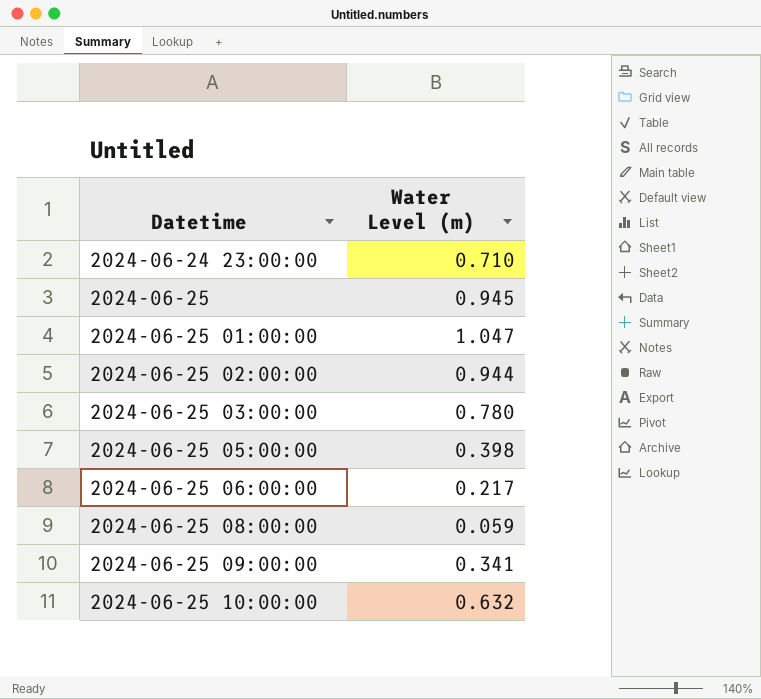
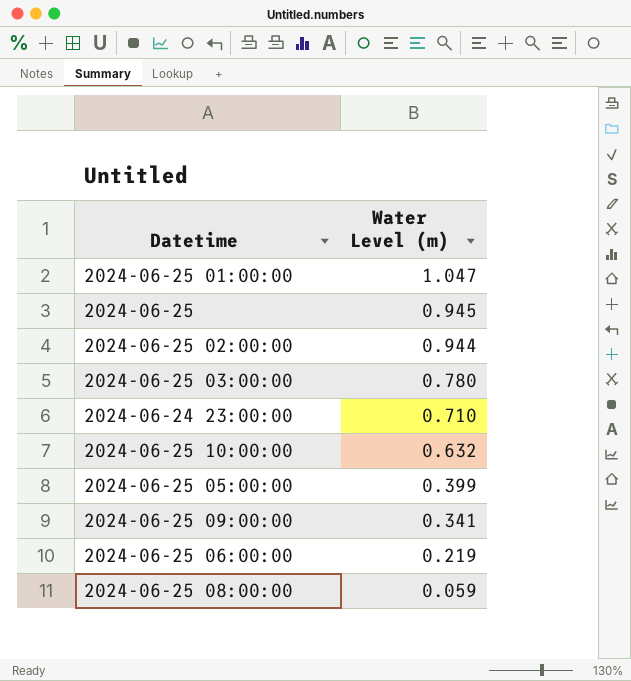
row order: Datetime ascending -> Water Level (m) descending
2024-06-25 05:00:00 | Water Level (m): 0.398 -> 0.399
2024-06-25 06:00:00 | Water Level (m): 0.217 -> 0.219

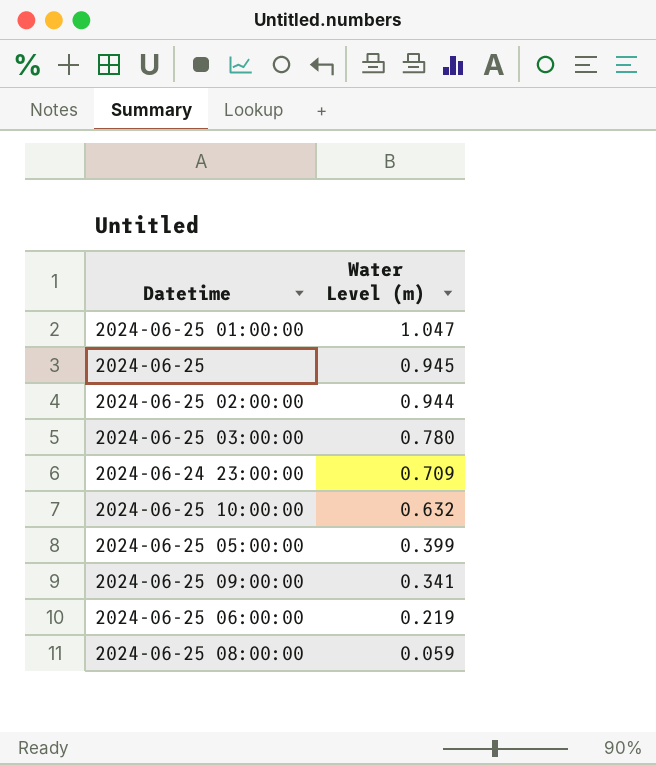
2024-06-24 23:00:00 | Water Level (m): 0.710 -> 0.709

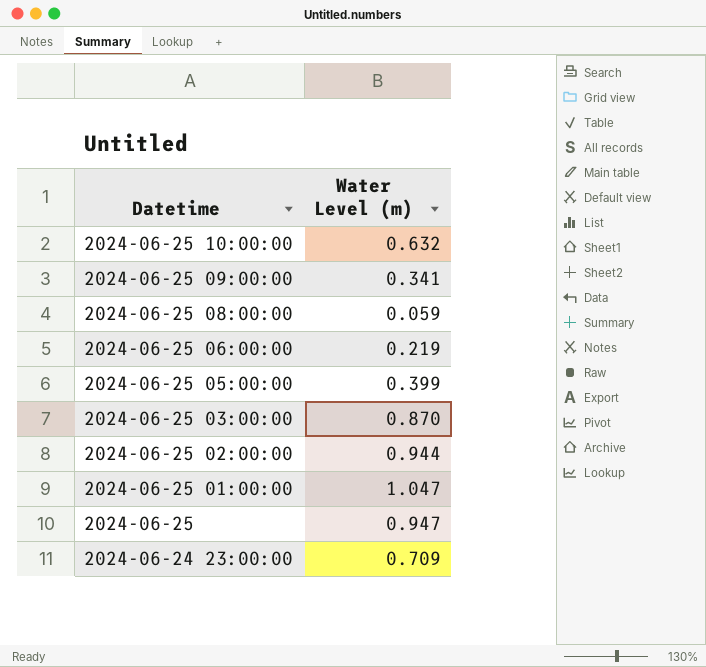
row order: Water Level (m) descending -> Datetime descending
2024-06-25 03:00:00 | Water Level (m): 0.780 -> 0.870
2024-06-25 | Water Level (m): 0.945 -> 0.947

